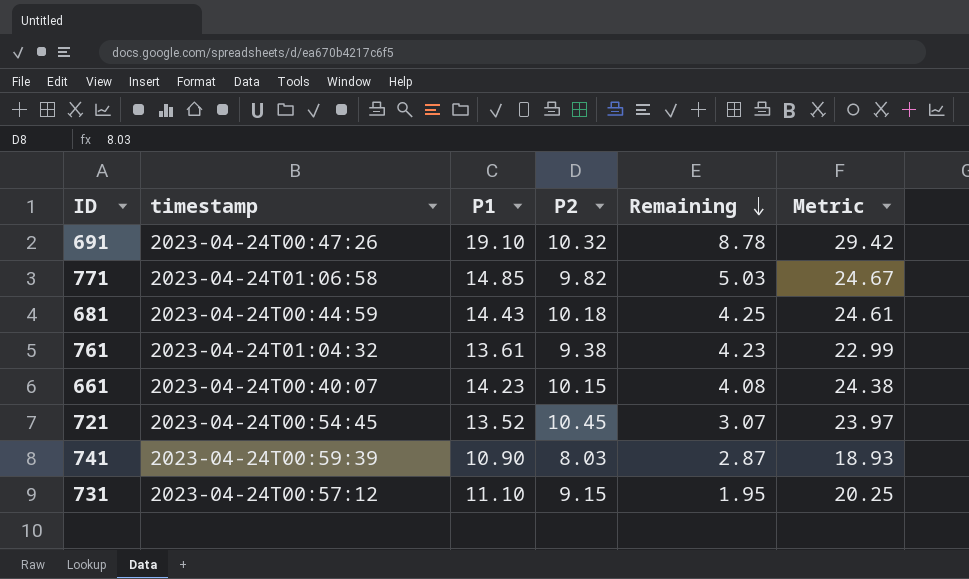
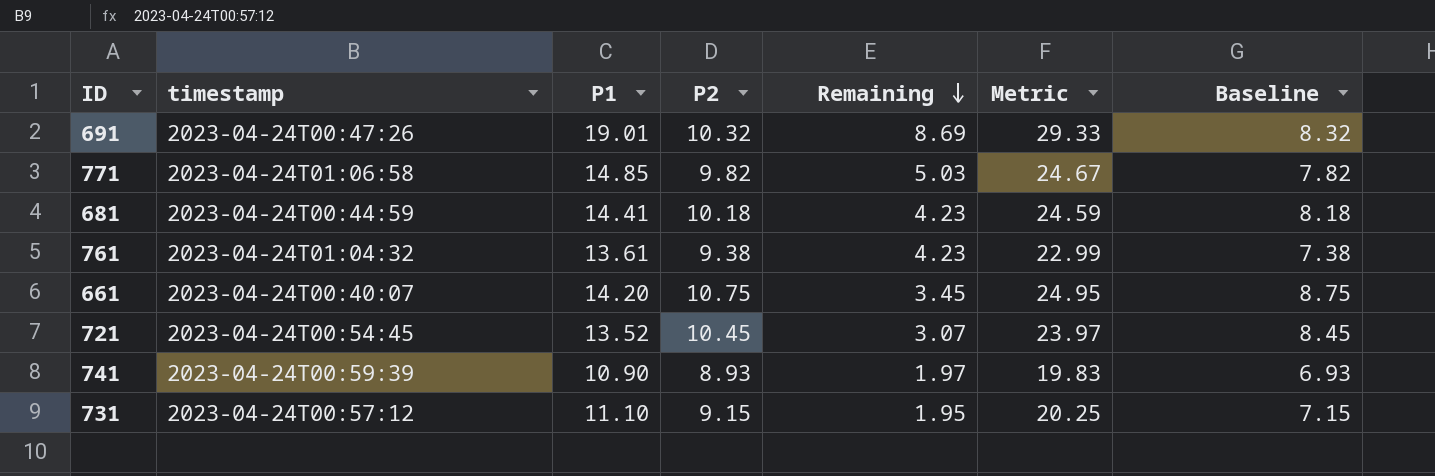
column Baseline | formula: none -> [P2] - 2
691 | P1: 19.10 -> 19.01
691 | Remaining: 8.78 -> 8.69
691 | Metric: 29.42 -> 29.33
681 | P1: 14.43 -> 14.41
681 | Remaining: 4.25 -> 4.23
681 | Metric: 24.61 -> 24.59
661 | P1: 14.23 -> 14.20
661 | P2: 10.15 -> 10.75
661 | Remaining: 4.08 -> 3.45
661 | Metric: 24.38 -> 24.95
741 | P2: 8.03 -> 8.93
741 | Remaining: 2.87 -> 1.97
741 | Metric: 18.93 -> 19.83

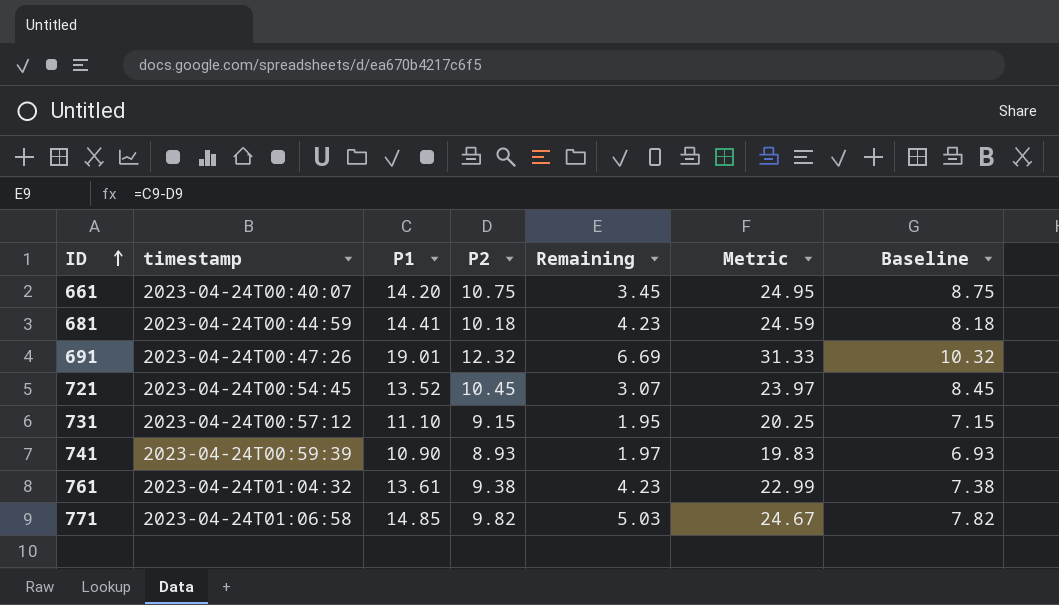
row order: Remaining descending -> ID ascending
691 | P2: 10.32 -> 12.32
691 | Remaining: 8.69 -> 6.69
691 | Metric: 29.33 -> 31.33
691 | Baseline: 8.32 -> 10.32

